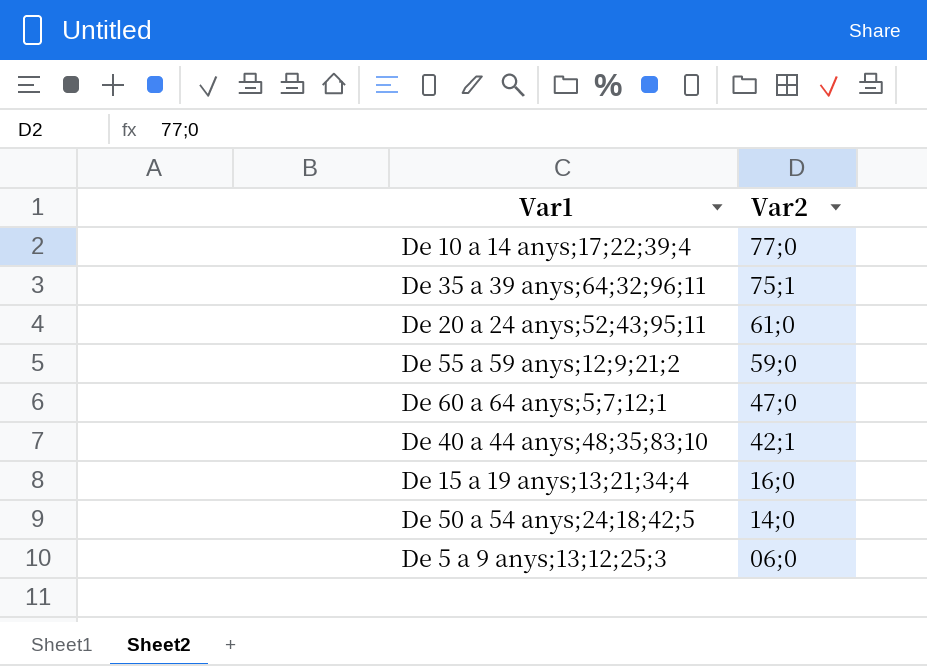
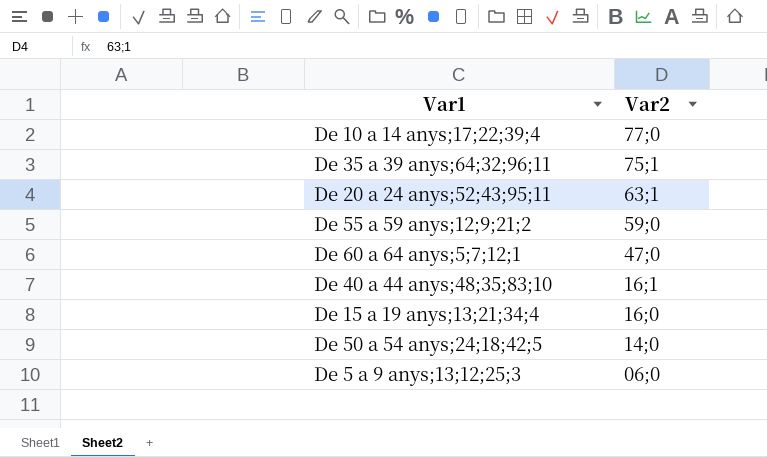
De 20 a 24 anys;52;43;95;11 | Var2: 61;0 -> 63;1
De 40 a 44 anys;48;35;83;10 | Var2: 42;1 -> 16;1

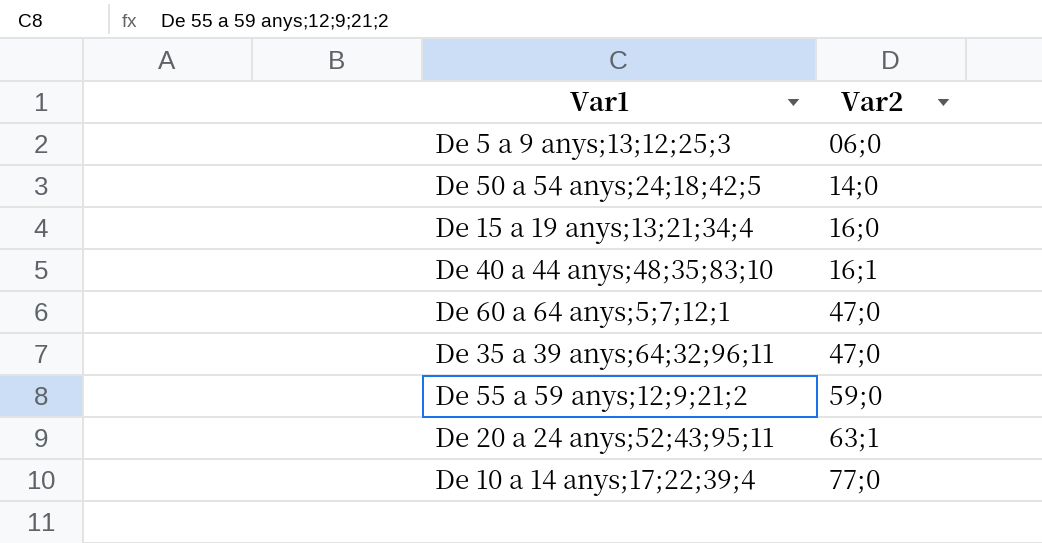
row order: Var2 descending -> Var2 ascending
De 35 a 39 anys;64;32;96;11 | Var2: 75;1 -> 47;0

